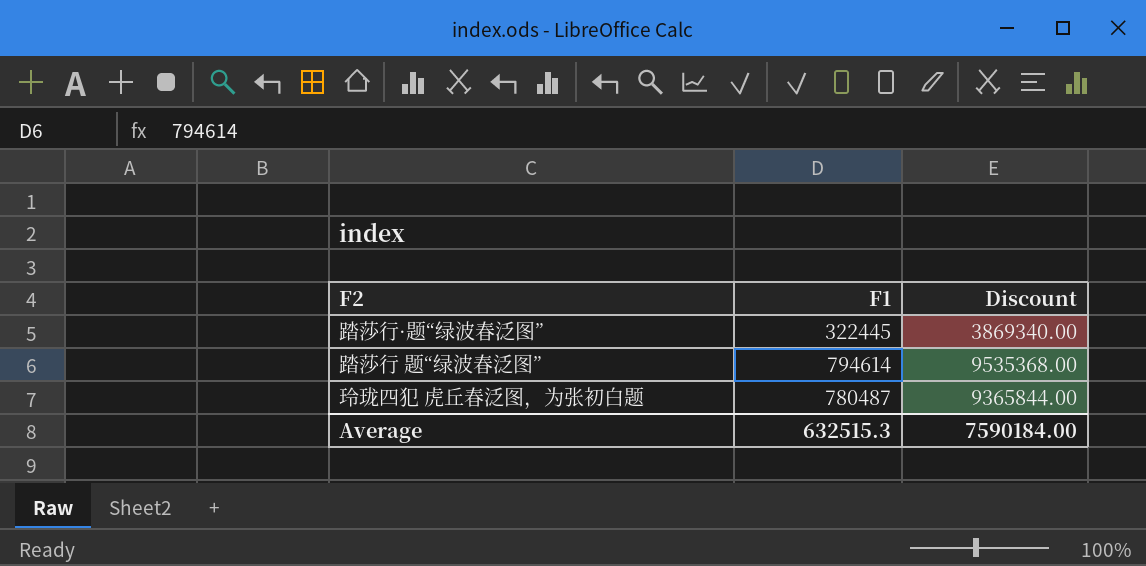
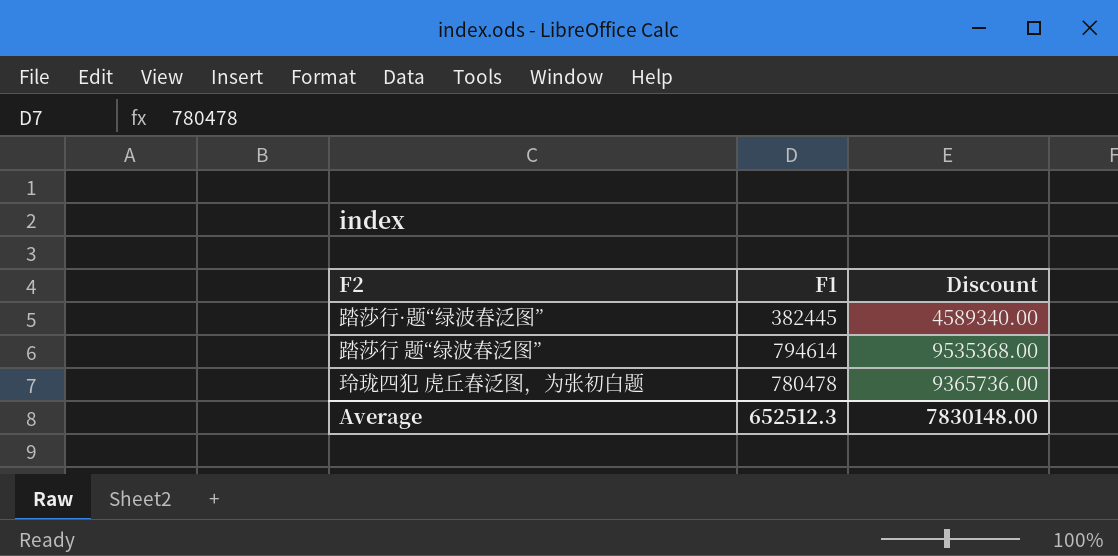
踏莎行·题“绿波春泛图” | F1: 322445 -> 382445
踏莎行·题“绿波春泛图” | Discount: 3869340.00 -> 4589340.00
玲珑四犯 虎丘春泛图，为张初白题 | F1: 780487 -> 780478
玲珑四犯 虎丘春泛图，为张初白题 | Discount: 9365844.00 -> 9365736.00
Average | F1: 632515.3 -> 652512.3
Average | Discount: 7590184.00 -> 7830148.00

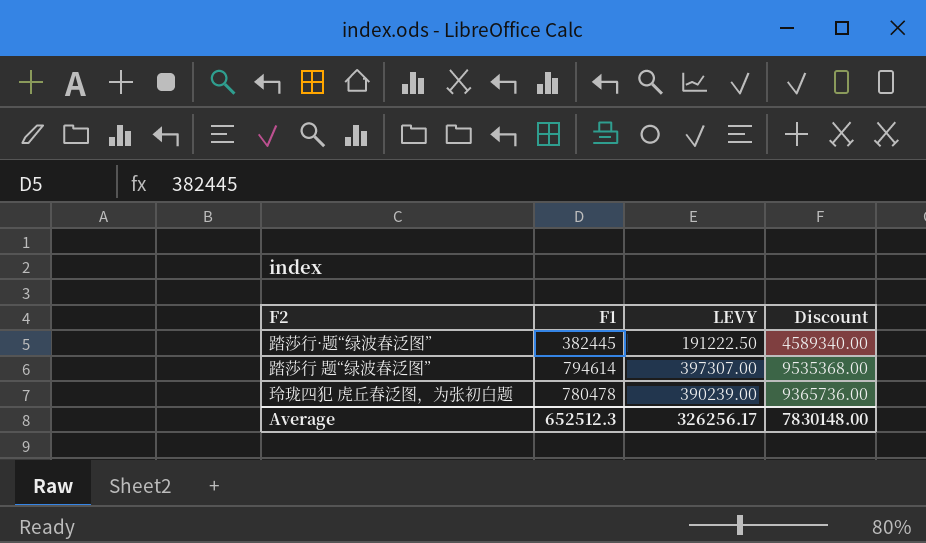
column LEVY | formula: none -> [F1] * 0.5

